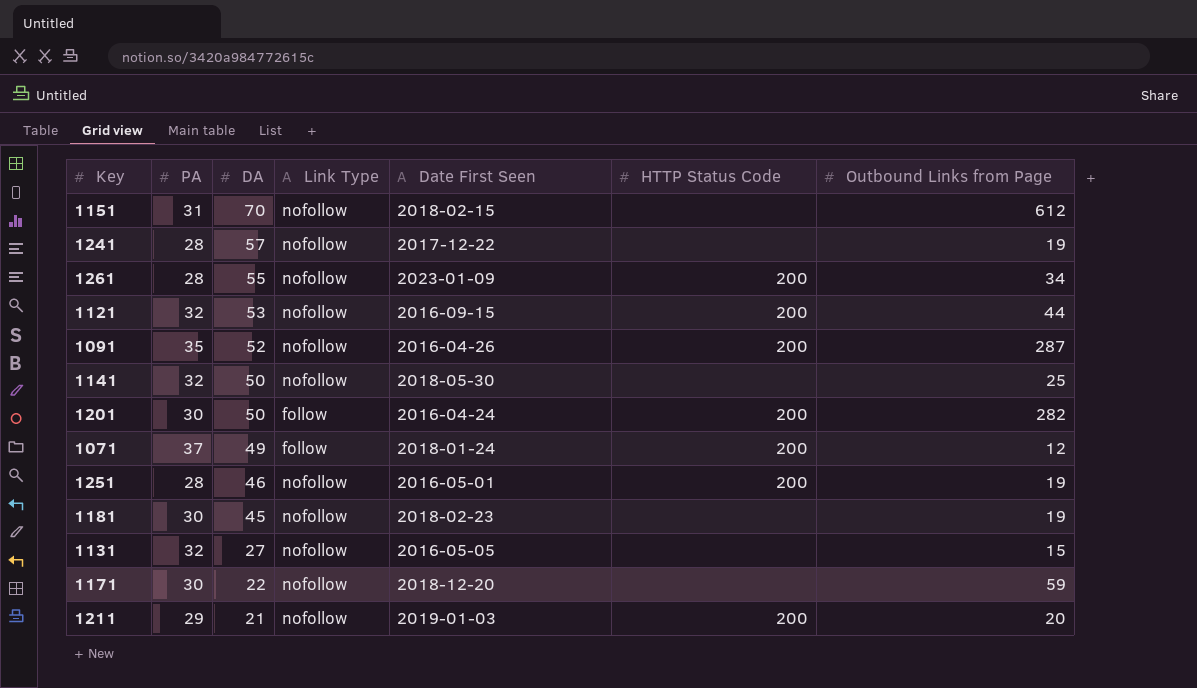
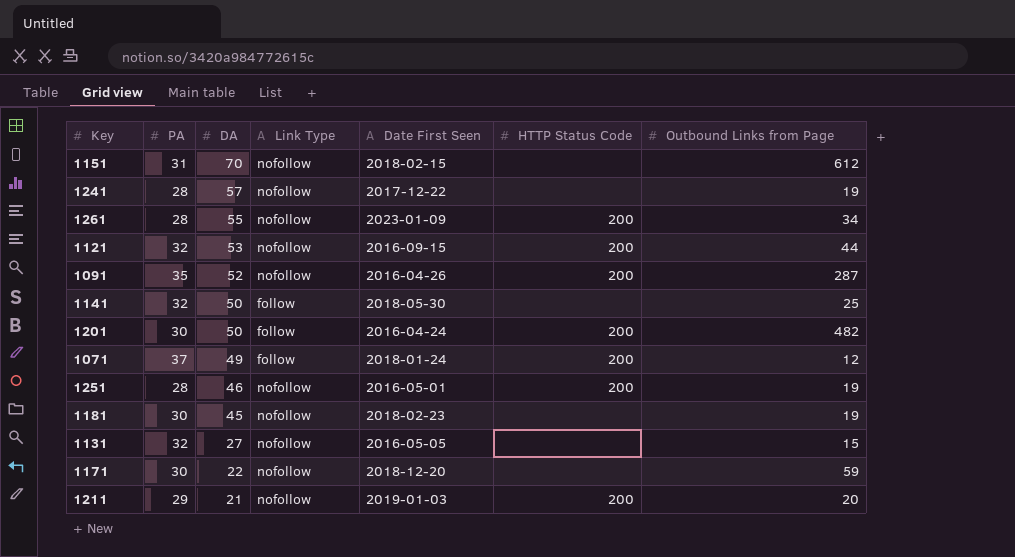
1141 | Link Type: nofollow -> follow
1201 | Outbound Links from Page: 282 -> 482

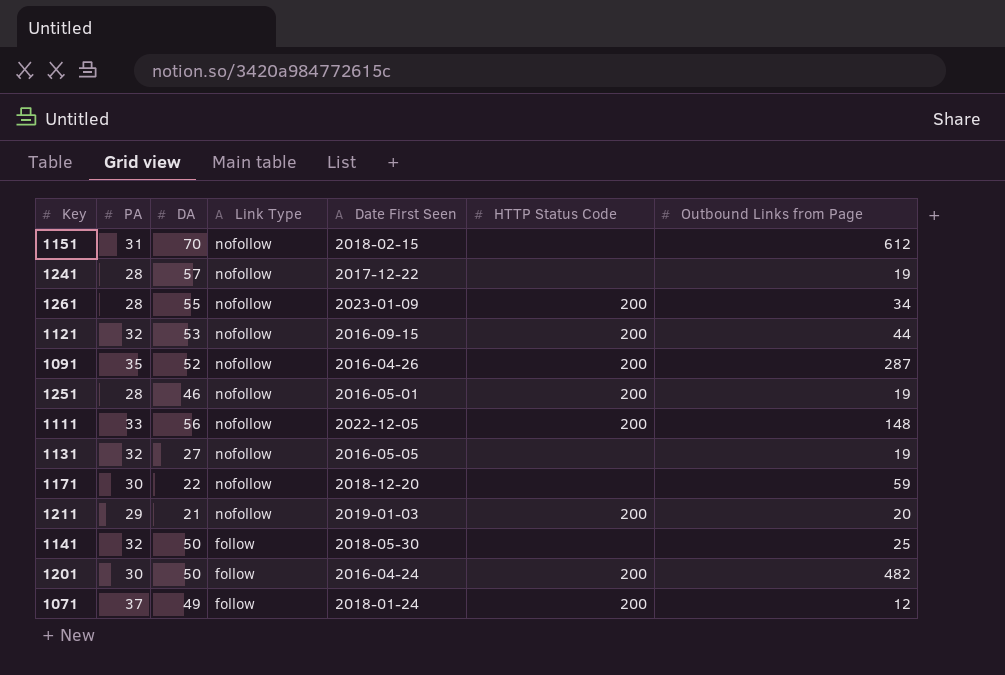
row order: DA descending -> Link Type descending
row 1181: 30 | 45 | nofollow | 2018-02-23 | none | 19 -> none
row 1111: none -> 33 | 56 | nofollow | 2022-12-05 | 200 | 148
1131 | Outbound Links from Page: 15 -> 19

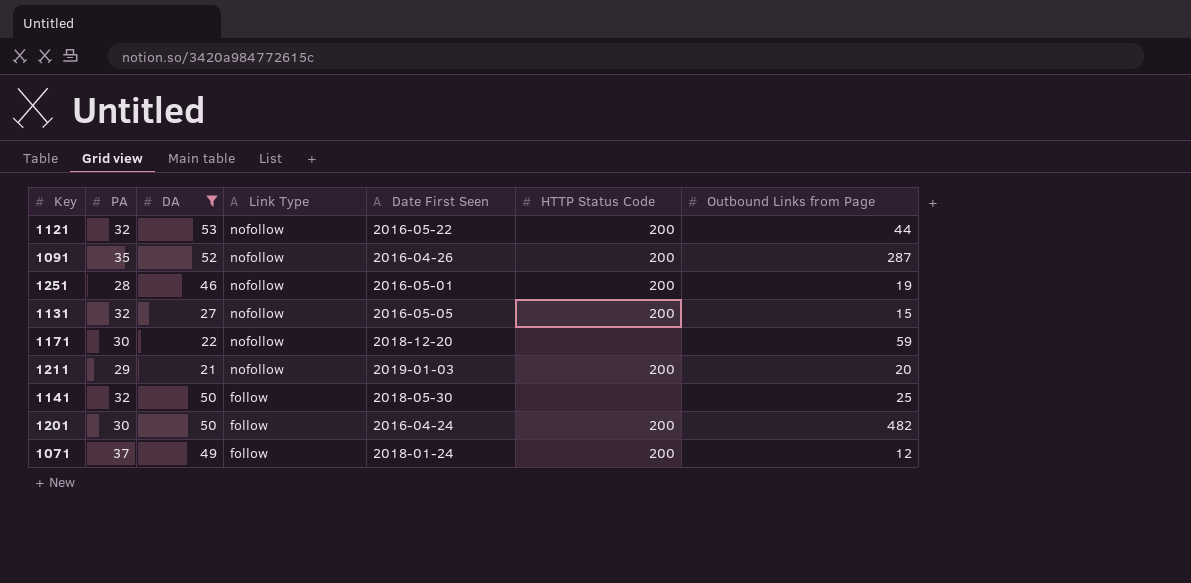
filter: none -> DA <= 53
1121 | Date First Seen: 2016-09-15 -> 2016-05-22
1131 | HTTP Status Code: none -> 200
1131 | Outbound Links from Page: 19 -> 15

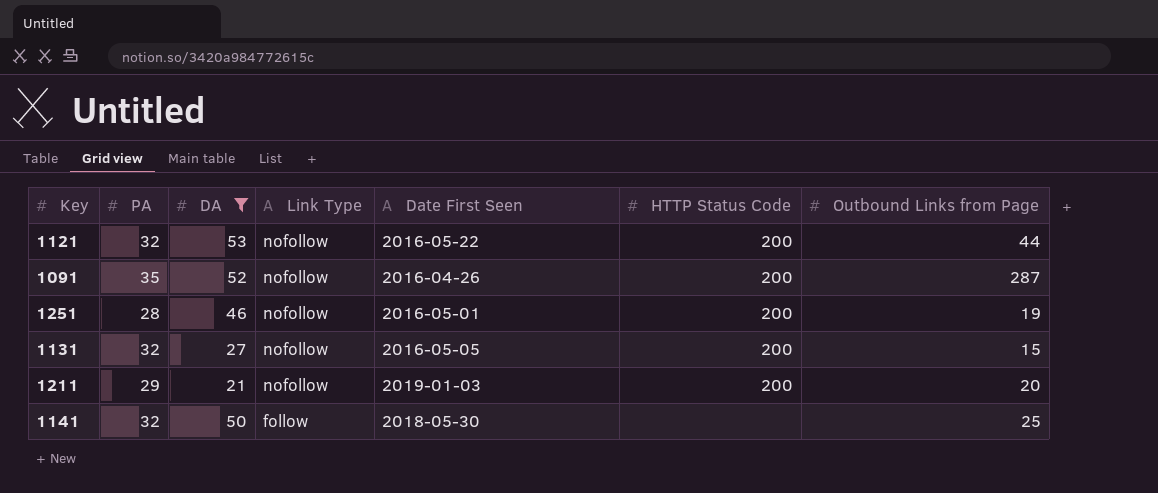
row 1171: 30 | 22 | nofollow | 2018-12-20 | none | 59 -> none
row 1201: 30 | 50 | follow | 2016-04-24 | 200 | 482 -> none
row 1071: 37 | 49 | follow | 2018-01-24 | 200 | 12 -> none

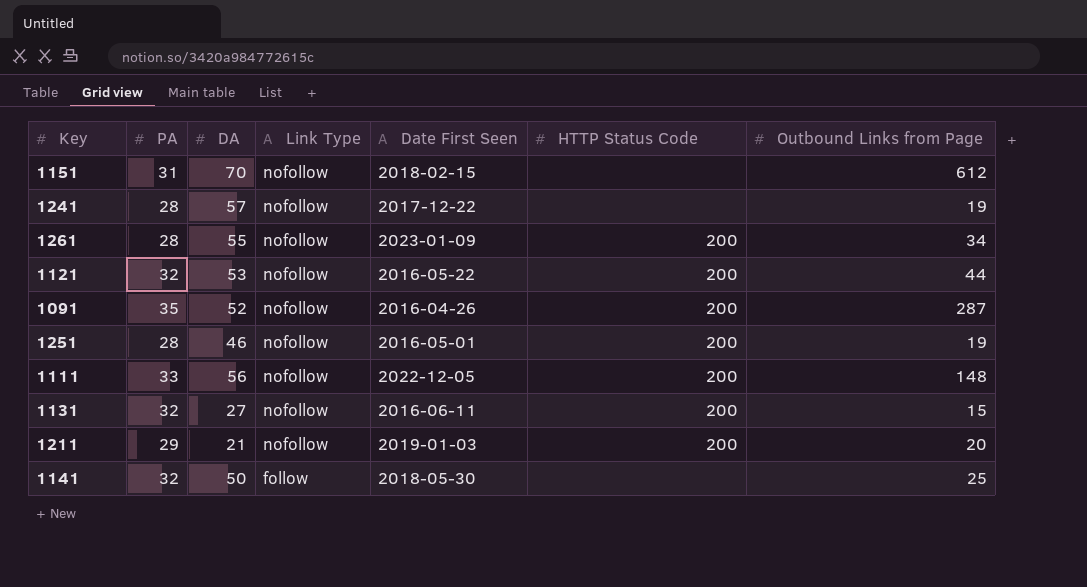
filter: DA <= 53 -> none
1131 | Date First Seen: 2016-05-05 -> 2016-06-11

